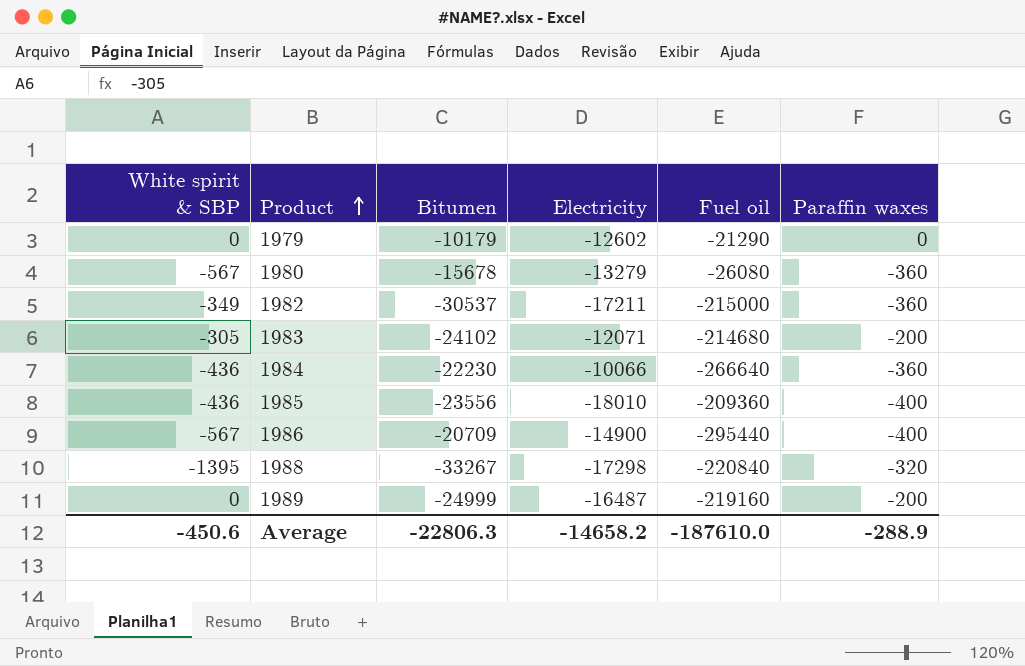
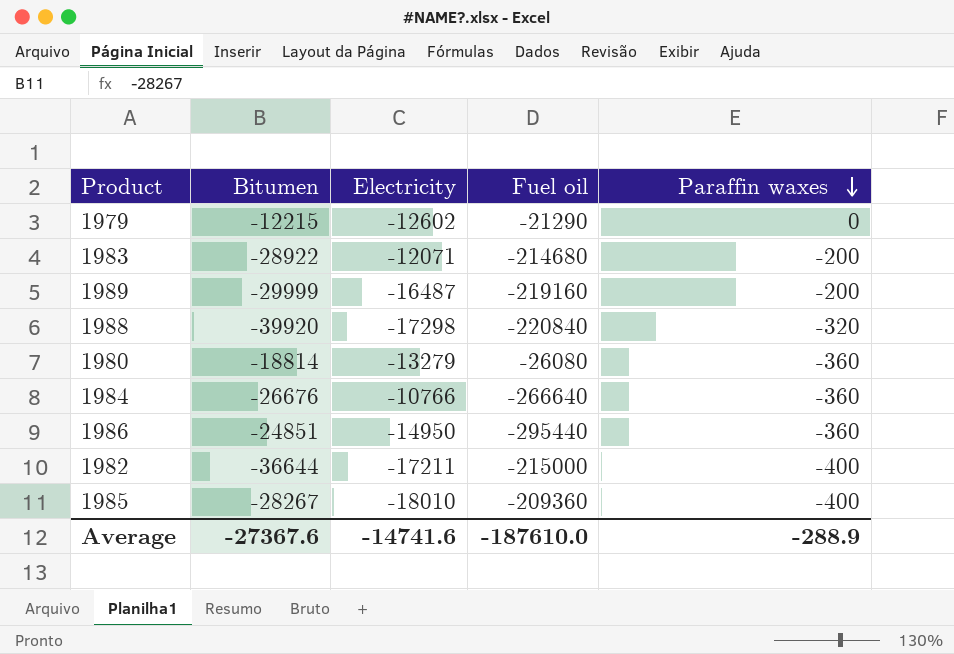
row order: Product ascending -> Paraffin waxes descending
column White spirit & SBP | position: 1 -> none
1979 | Bitumen: -10179 -> -12215
1983 | Bitumen: -24102 -> -28922
1989 | Bitumen: -24999 -> -29999
1988 | Bitumen: -33267 -> -39920
1980 | Bitumen: -15678 -> -18814
1984 | Bitumen: -22230 -> -26676
1984 | Electricity: -10066 -> -10766
1986 | Bitumen: -20709 -> -24851
1986 | Electricity: -14900 -> -14950
1986 | Paraffin waxes: -400 -> -360
1982 | Bitumen: -30537 -> -36644
1982 | Paraffin waxes: -360 -> -400
1985 | Bitumen: -23556 -> -28267
Average | Bitumen: -22806.3 -> -27367.6
Average | Electricity: -14658.2 -> -14741.6

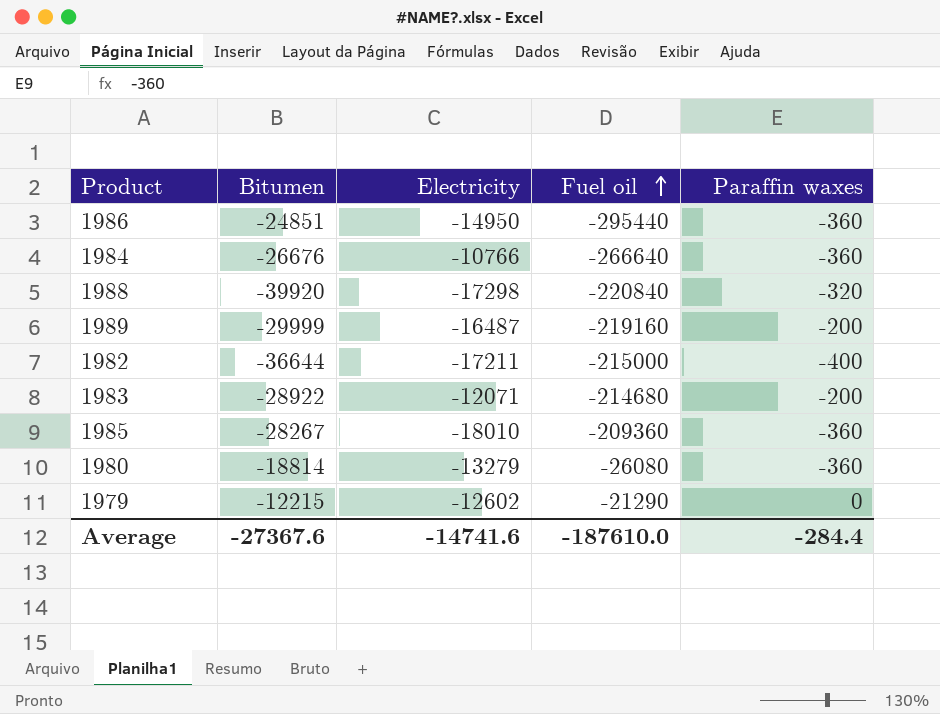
row order: Paraffin waxes descending -> Fuel oil ascending
1985 | Paraffin waxes: -400 -> -360
Average | Paraffin waxes: -288.9 -> -284.4

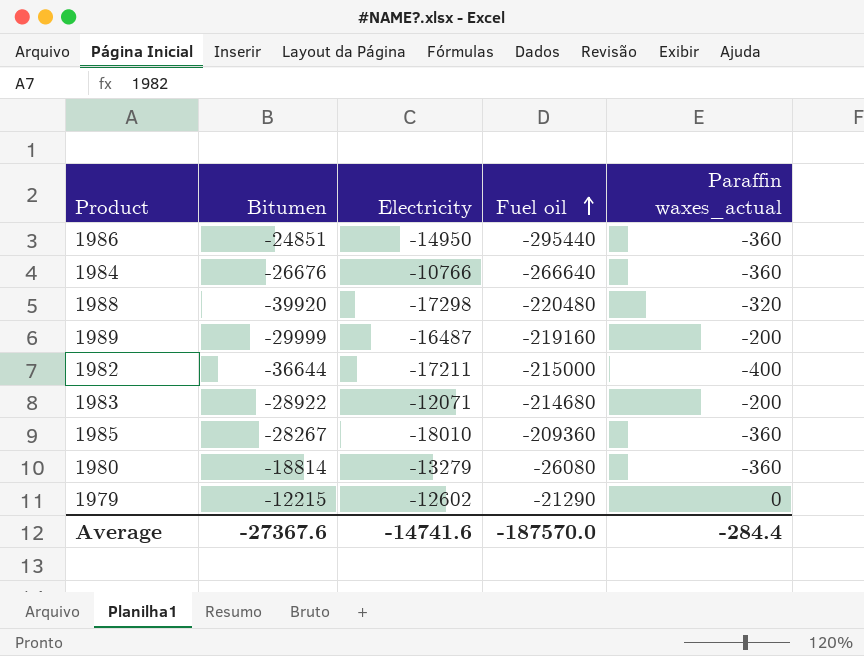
column name: Paraffin waxes -> Paraffin waxes_actual
1988 | Fuel oil: -220840 -> -220480
Average | Fuel oil: -187610.0 -> -187570.0

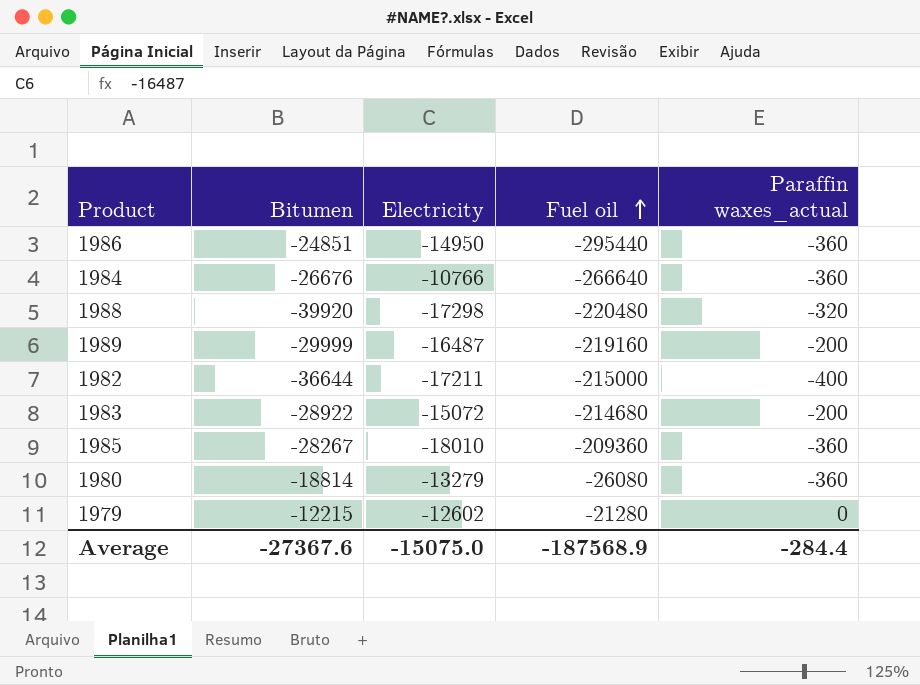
1983 | Electricity: -12071 -> -15072
1979 | Fuel oil: -21290 -> -21280
Average | Electricity: -14741.6 -> -15075.0
Average | Fuel oil: -187570.0 -> -187568.9

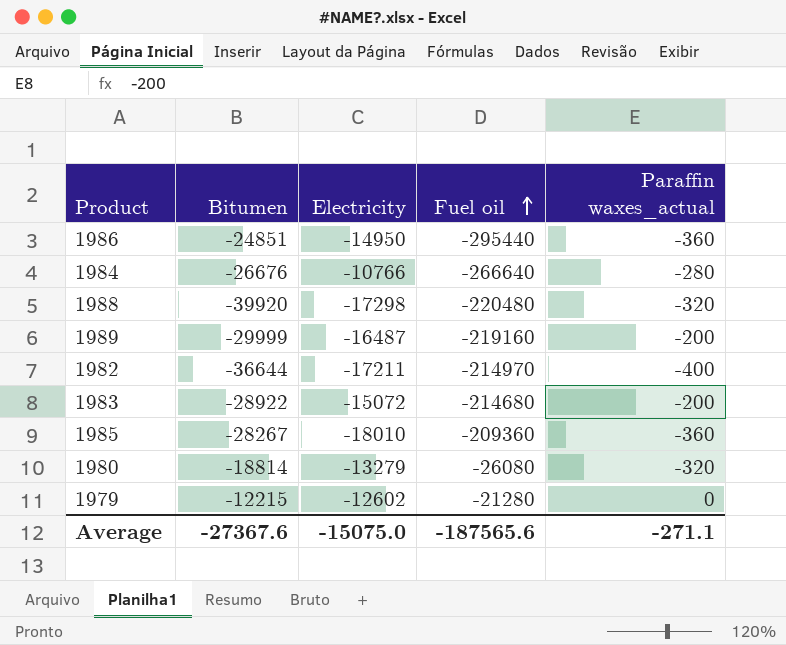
1984 | Paraffin waxes_actual: -360 -> -280
1982 | Fuel oil: -215000 -> -214970
1980 | Paraffin waxes_actual: -360 -> -320
Average | Fuel oil: -187568.9 -> -187565.6
Average | Paraffin waxes_actual: -284.4 -> -271.1

